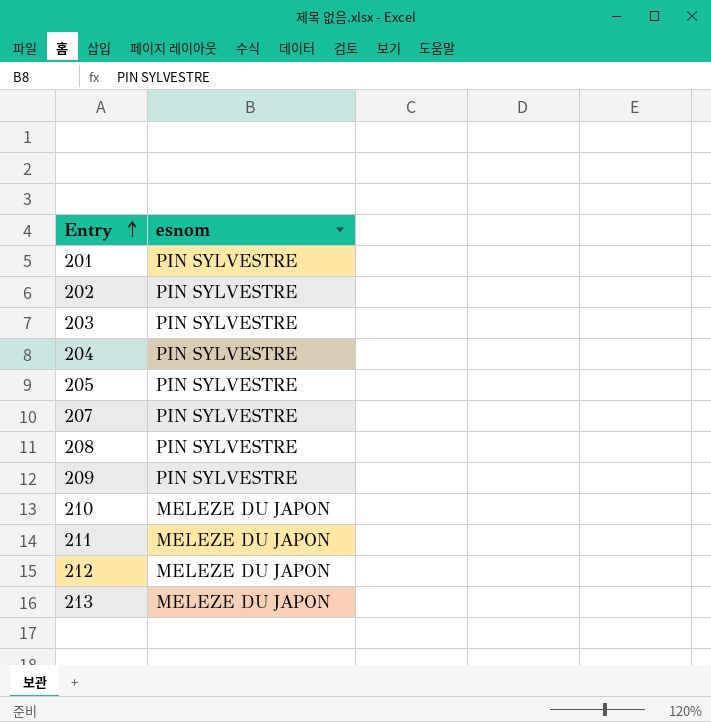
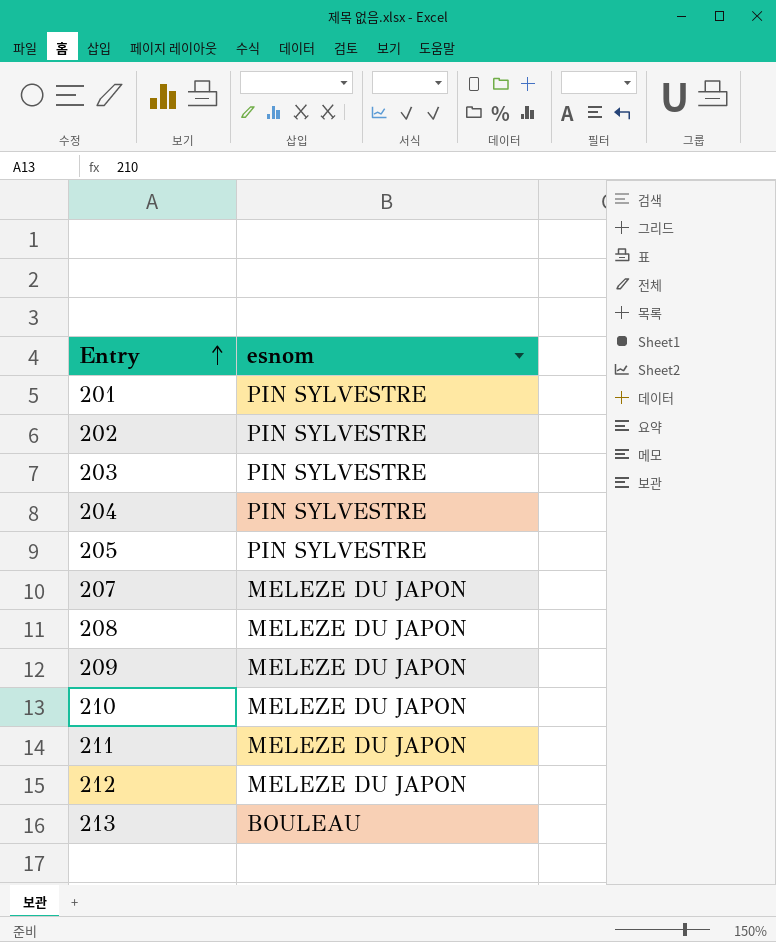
207 | esnom: PIN SYLVESTRE -> MELEZE DU JAPON
208 | esnom: PIN SYLVESTRE -> MELEZE DU JAPON
209 | esnom: PIN SYLVESTRE -> MELEZE DU JAPON
213 | esnom: MELEZE DU JAPON -> BOULEAU

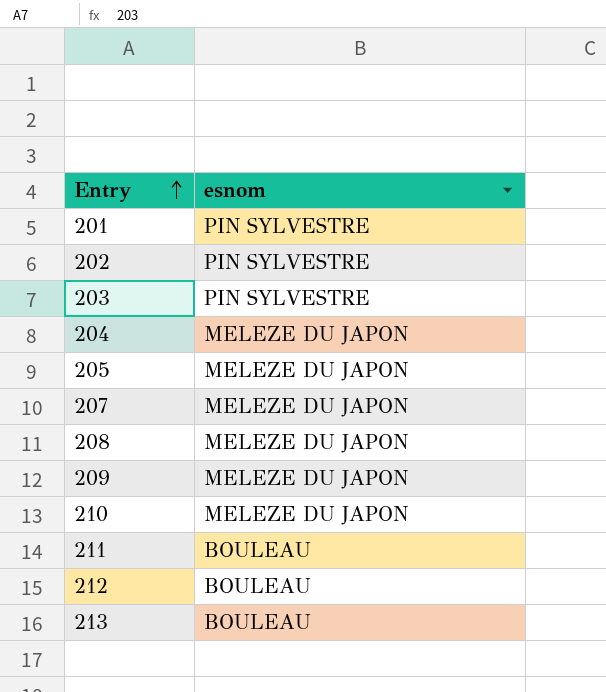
204 | esnom: PIN SYLVESTRE -> MELEZE DU JAPON
205 | esnom: PIN SYLVESTRE -> MELEZE DU JAPON
211 | esnom: MELEZE DU JAPON -> BOULEAU
212 | esnom: MELEZE DU JAPON -> BOULEAU

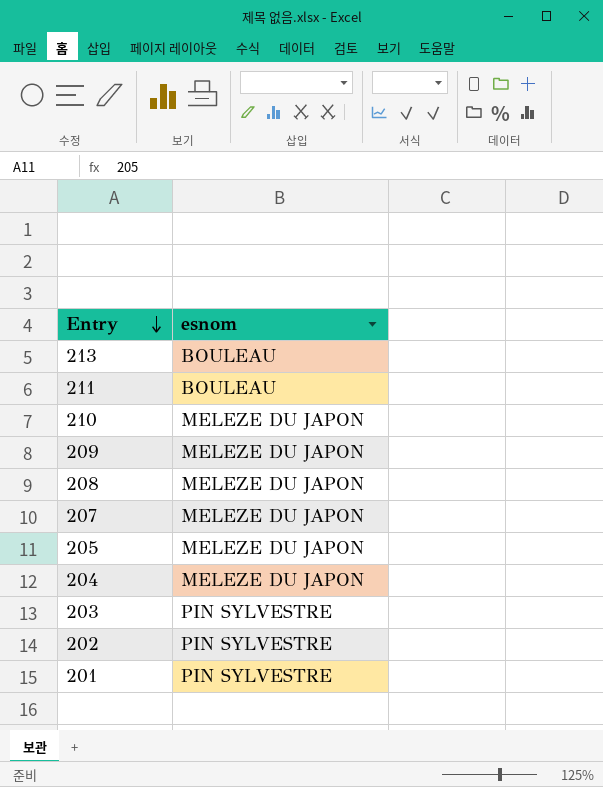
row order: Entry ascending -> Entry descending
row 212: BOULEAU -> none

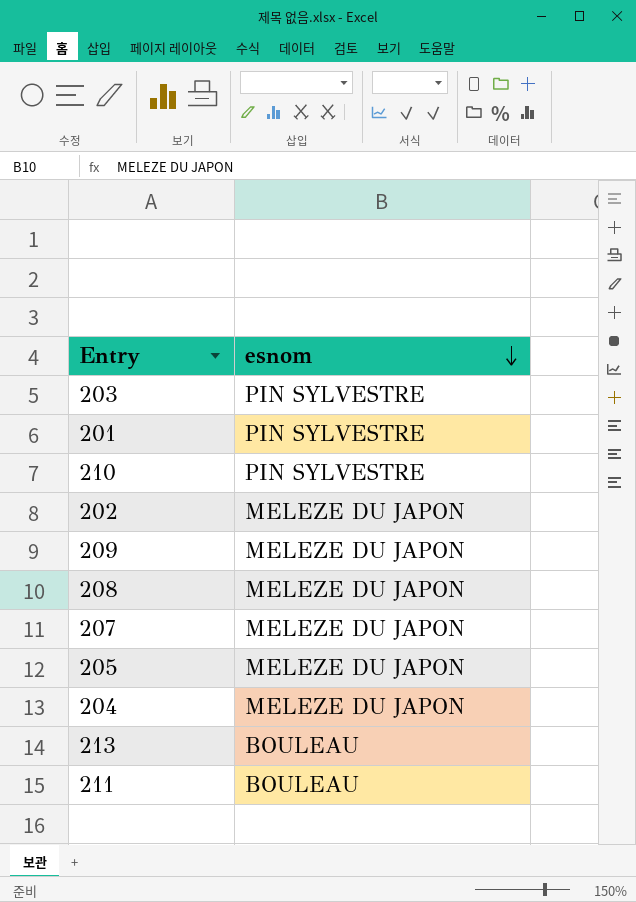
row order: Entry descending -> esnom descending
210 | esnom: MELEZE DU JAPON -> PIN SYLVESTRE
202 | esnom: PIN SYLVESTRE -> MELEZE DU JAPON

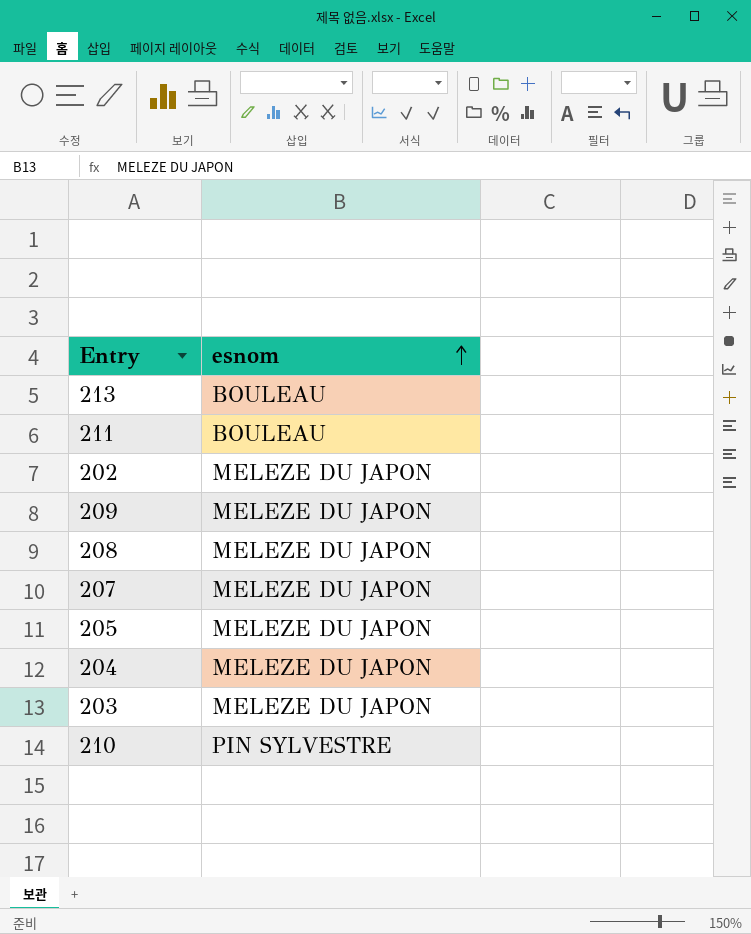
row order: esnom descending -> esnom ascending
row 201: PIN SYLVESTRE -> none
203 | esnom: PIN SYLVESTRE -> MELEZE DU JAPON

